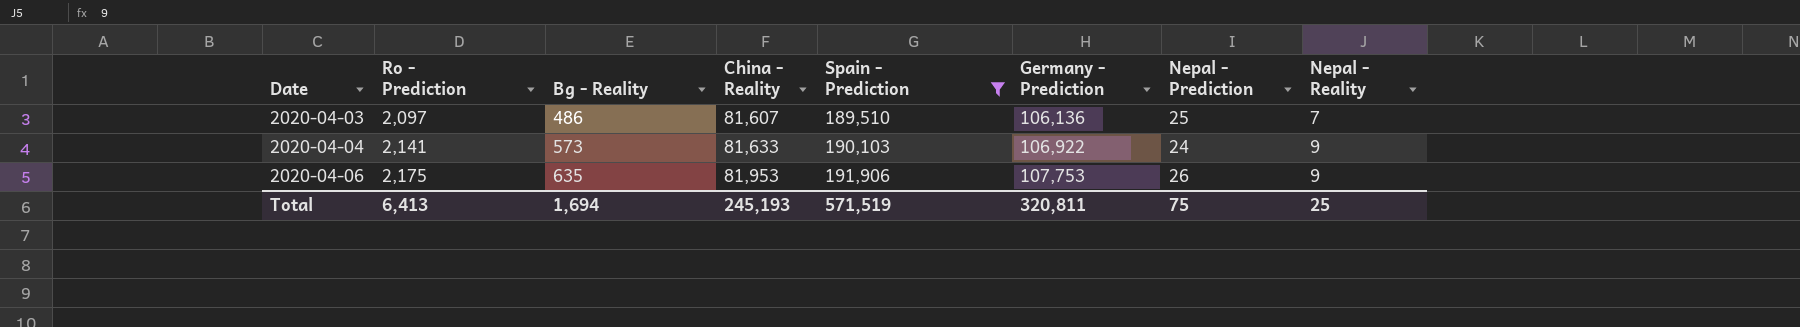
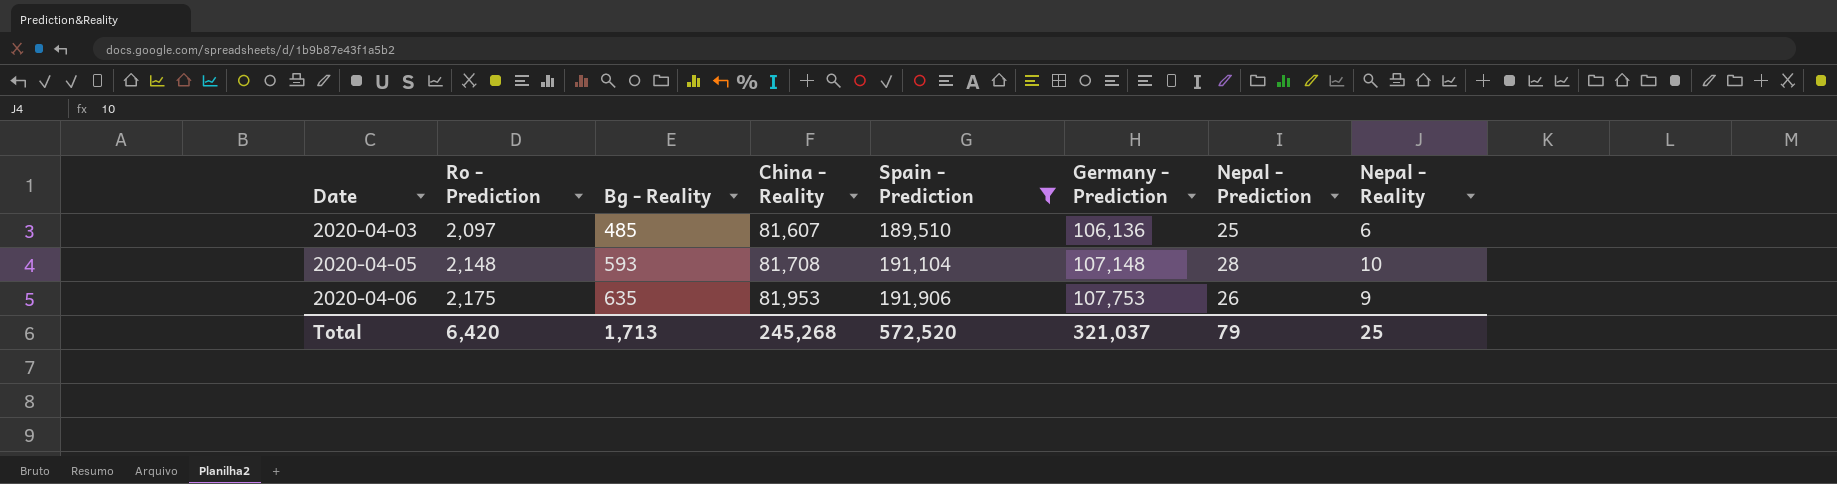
row 2020-04-04: 2,141 | 573 | 81,633 | 190,103 | 106,922 | 24 | 9 -> none
2020-04-03 | Bg - Reality: 486 -> 485
2020-04-03 | Nepal - Reality: 7 -> 6
row 2020-04-05: none -> 2,148 | 593 | 81,708 | 191,104 | 107,148 | 28 | 10
Total | Ro - Prediction: 6,413 -> 6,420
Total | Bg - Reality: 1,694 -> 1,713
Total | China - Reality: 245,193 -> 245,268
Total | Spain - Prediction: 571,519 -> 572,520
Total | Germany - Prediction: 320,811 -> 321,037
Total | Nepal - Prediction: 75 -> 79

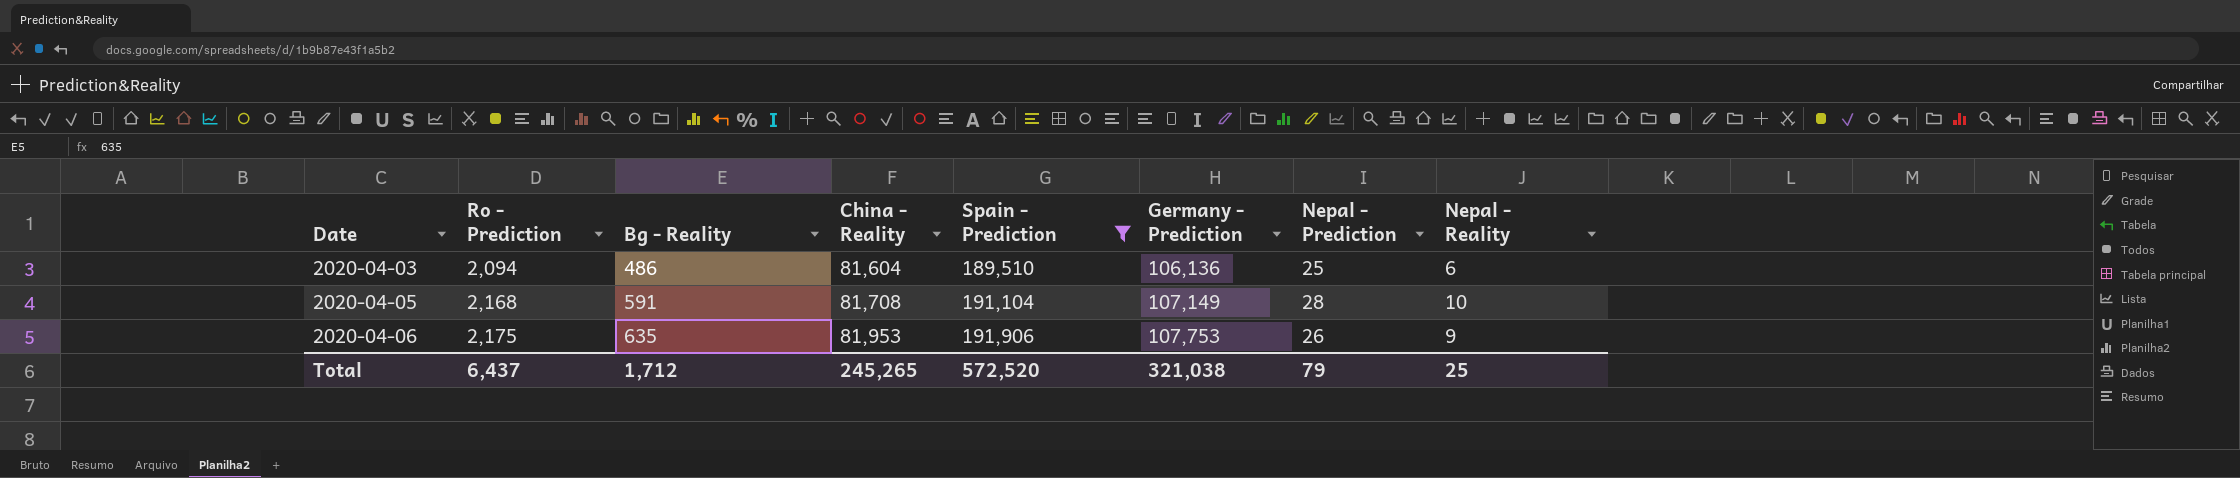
2020-04-03 | Ro - Prediction: 2,097 -> 2,094
2020-04-03 | Bg - Reality: 485 -> 486
2020-04-03 | China - Reality: 81,607 -> 81,604
2020-04-05 | Ro - Prediction: 2,148 -> 2,168
2020-04-05 | Bg - Reality: 593 -> 591
2020-04-05 | Germany - Prediction: 107,148 -> 107,149
Total | Ro - Prediction: 6,420 -> 6,437
Total | Bg - Reality: 1,713 -> 1,712
Total | China - Reality: 245,268 -> 245,265
Total | Germany - Prediction: 321,037 -> 321,038

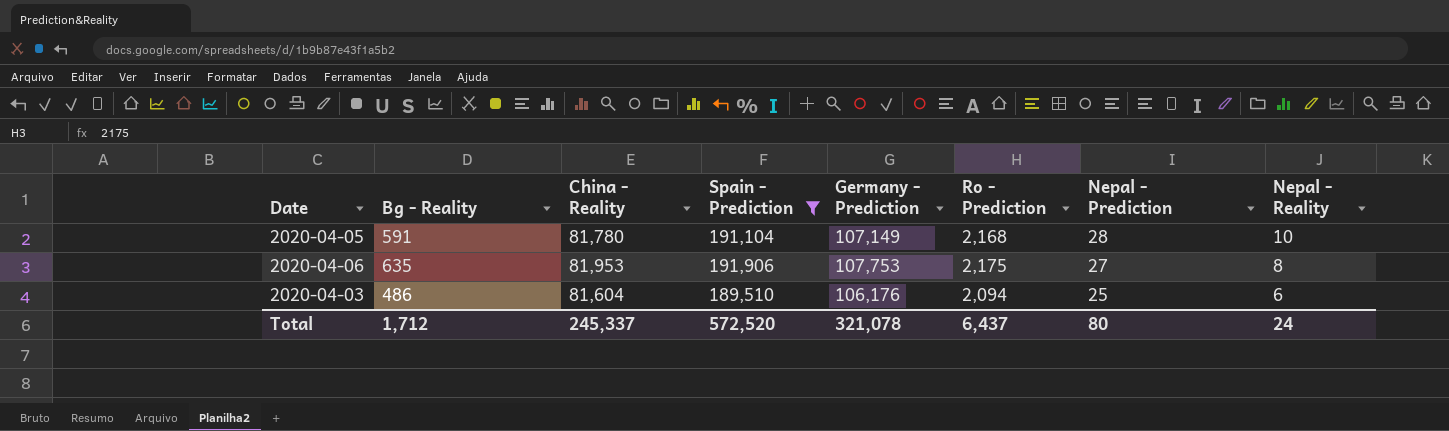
row order: Date ascending -> Nepal - Prediction descending
column Ro - Prediction | position: 2 -> 6
2020-04-05 | China - Reality: 81,708 -> 81,780
2020-04-06 | Nepal - Prediction: 26 -> 27
2020-04-06 | Nepal - Reality: 9 -> 8
2020-04-03 | Germany - Prediction: 106,136 -> 106,176
Total | China - Reality: 245,265 -> 245,337
Total | Germany - Prediction: 321,038 -> 321,078
Total | Nepal - Prediction: 79 -> 80
Total | Nepal - Reality: 25 -> 24

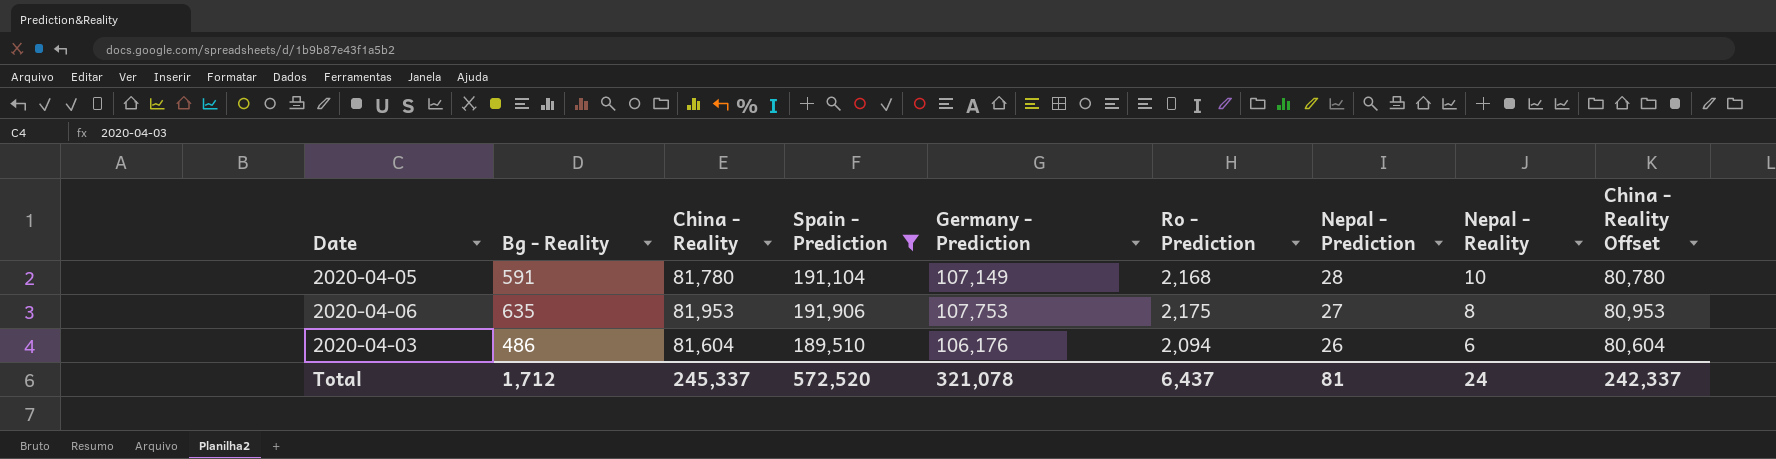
column China - Reality Offset | formula: none -> [China - Reality] - 1000
2020-04-03 | Nepal - Prediction: 25 -> 26
Total | Nepal - Prediction: 80 -> 81

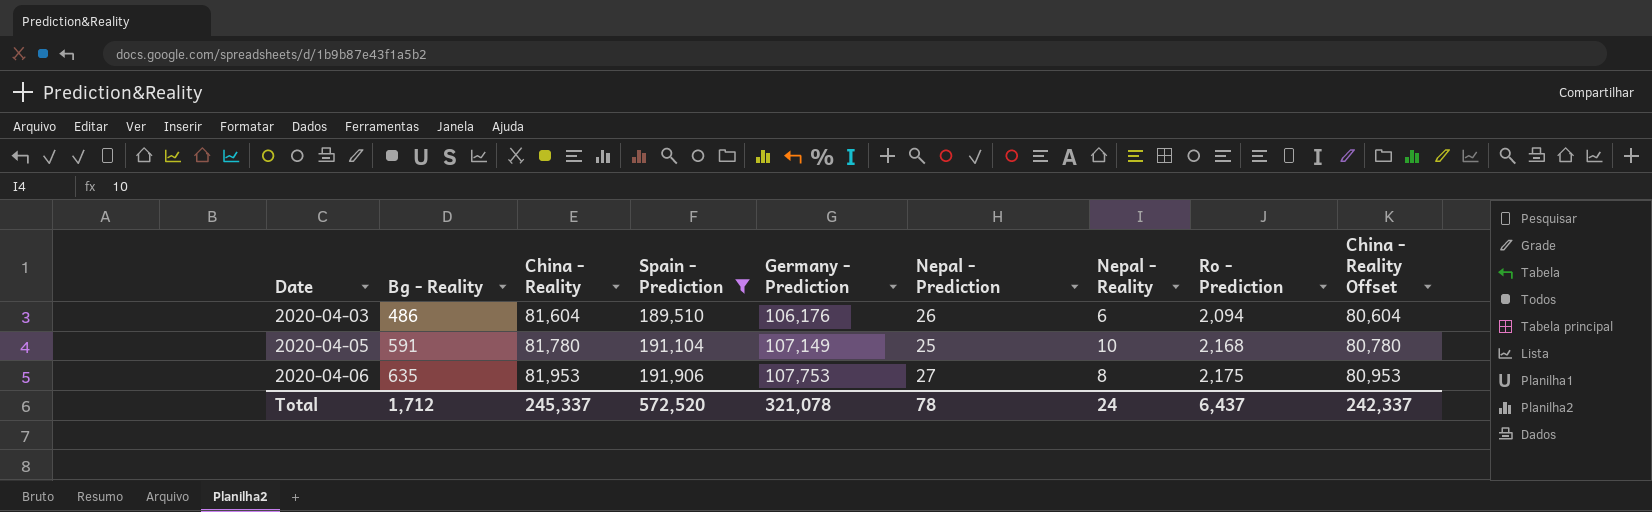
row order: Nepal - Prediction descending -> Date ascending
column Ro - Prediction | position: 6 -> 8
2020-04-05 | Nepal - Prediction: 28 -> 25
Total | Nepal - Prediction: 81 -> 78

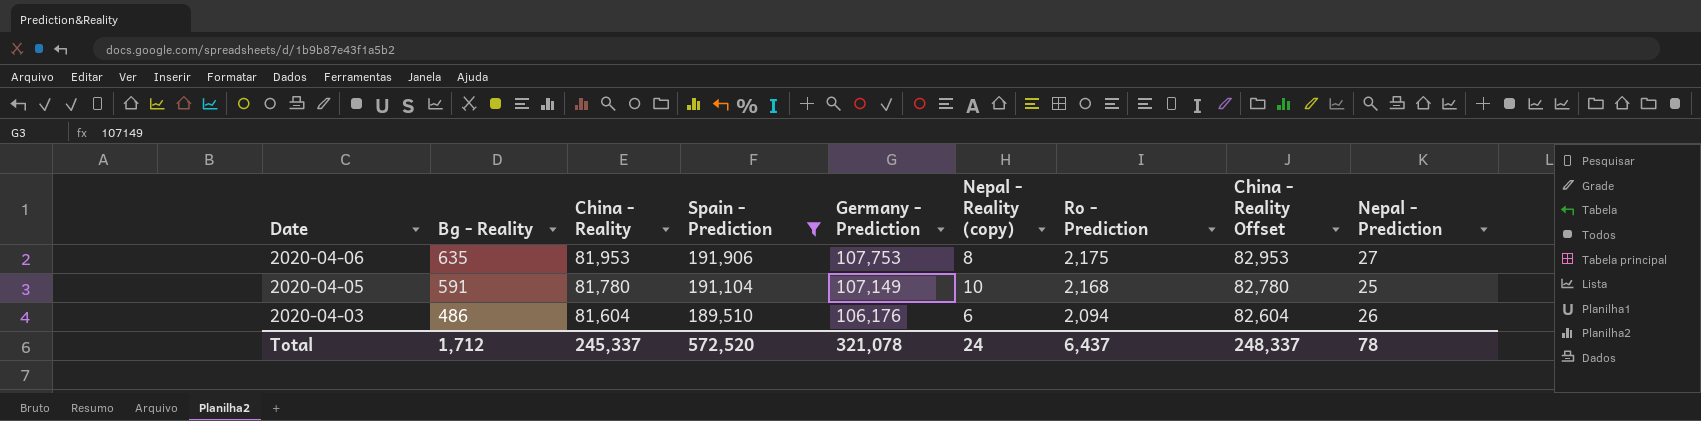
row order: Date ascending -> Date descending
column name: Nepal - Reality -> Nepal - Reality (copy)
column China - Reality Offset | formula: [China - Reality] - 1000 -> [China - Reality] + 1000
column Nepal - Prediction | position: 6 -> 9
Total | China - Reality Offset: 242,337 -> 248,337

